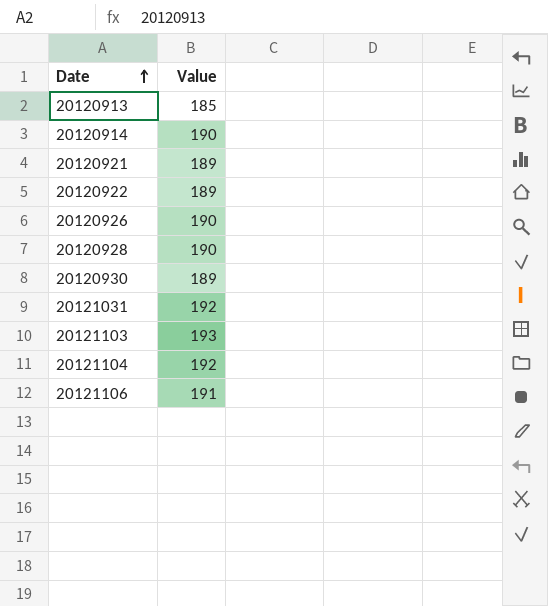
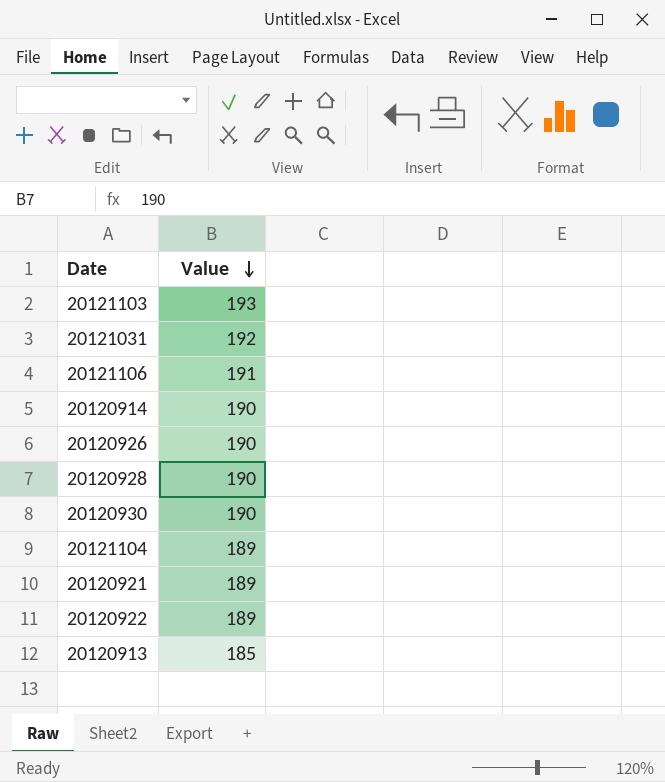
row order: Date ascending -> Value descending
20120930 | Value: 189 -> 190
20121104 | Value: 192 -> 189

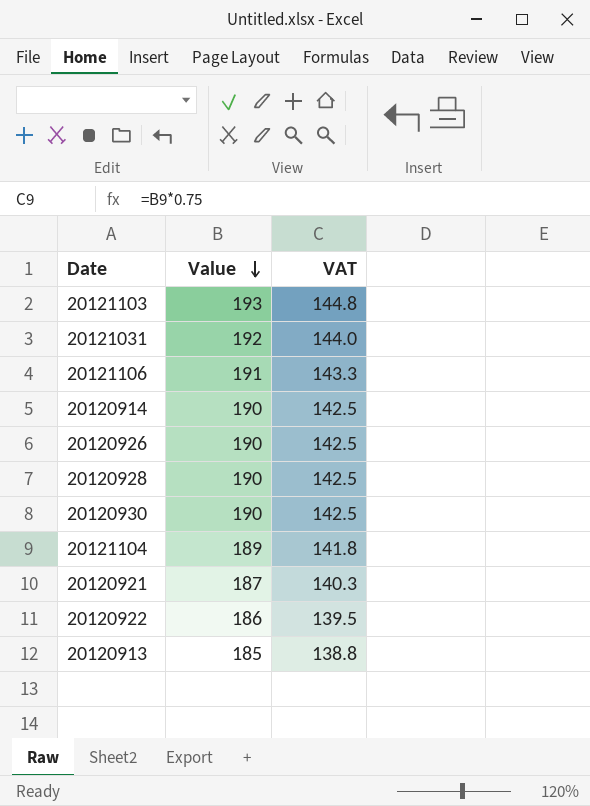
column VAT | formula: none -> [Value] * 0.75
20120921 | Value: 189 -> 187
20120922 | Value: 189 -> 186

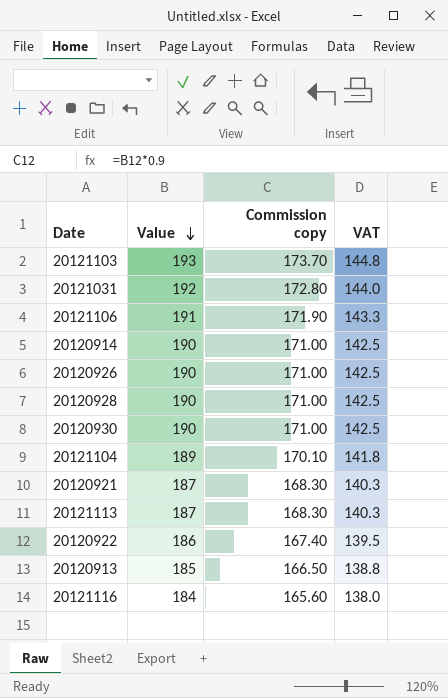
column Commission copy | formula: none -> [Value] * 0.9
row 20121113: none -> 187 | 168.30 | 140.3
row 20121116: none -> 184 | 165.60 | 138.0

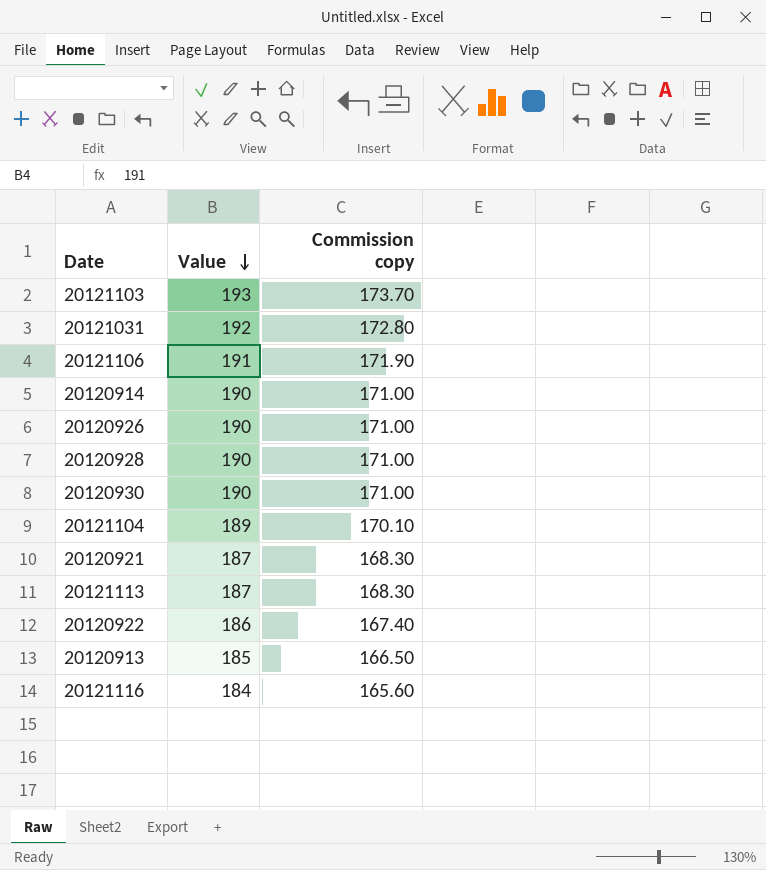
column VAT | formula: [Value] * 0.75 -> none

